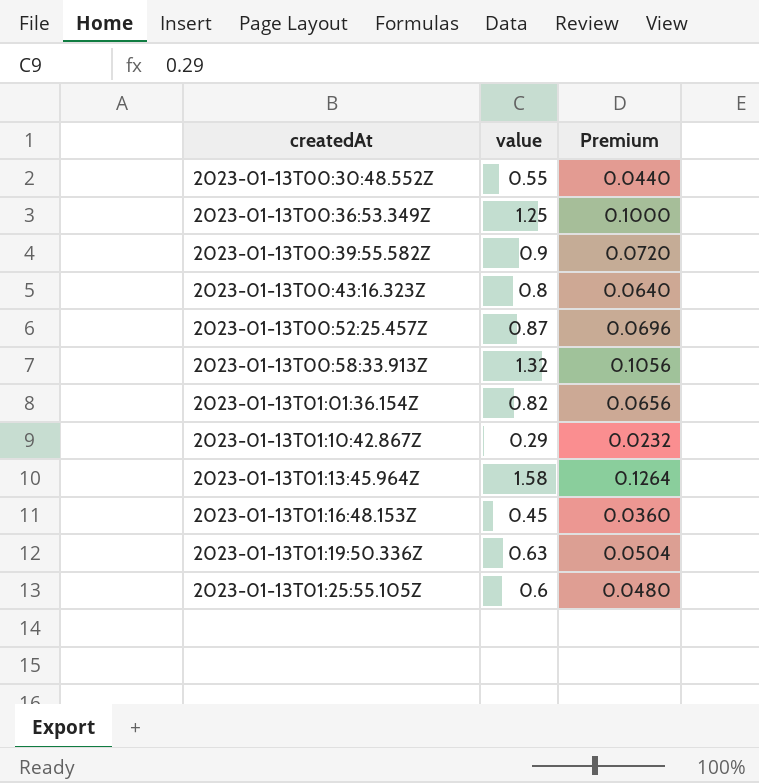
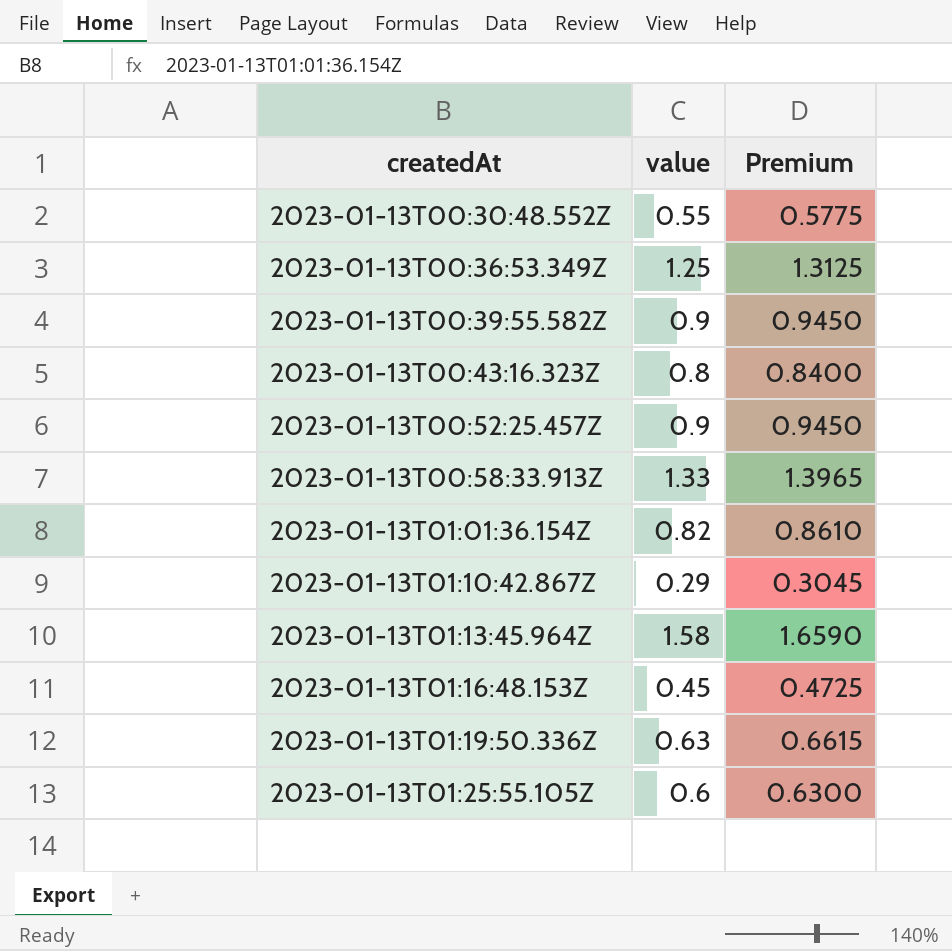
column Premium | formula: [value] * 0.08 -> [value] * 1.05
2023-01-13T00:52:25.457Z | value: 0.87 -> 0.9
2023-01-13T00:58:33.913Z | value: 1.32 -> 1.33

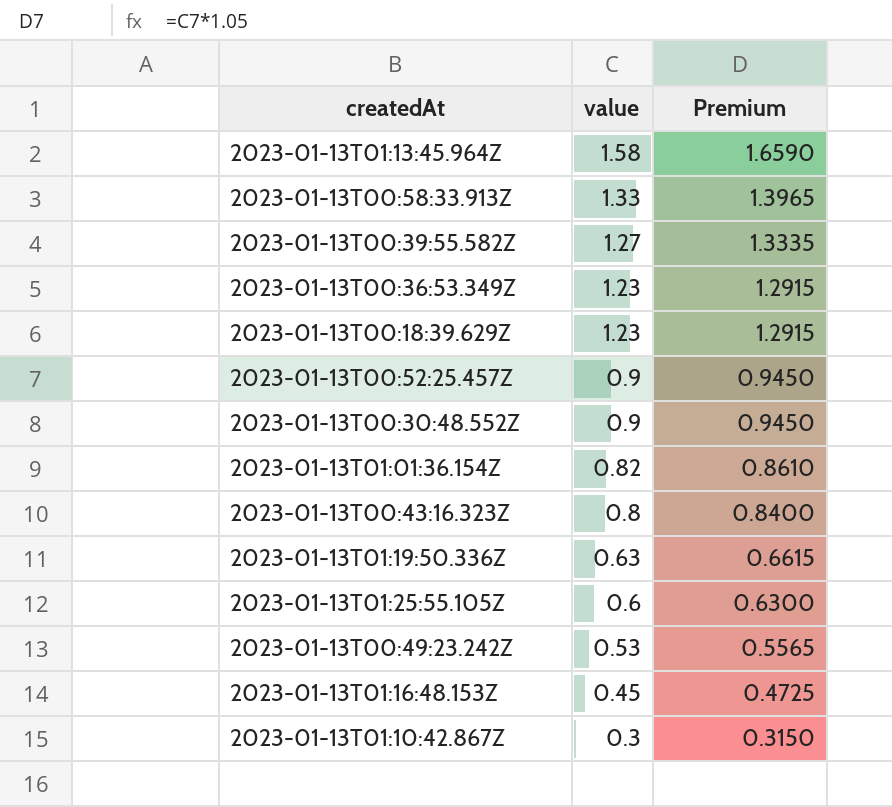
row order: createdAt ascending -> value descending
2023-01-13T00:39:55.582Z | value: 0.9 -> 1.27
2023-01-13T00:39:55.582Z | Premium: 0.9450 -> 1.3335
2023-01-13T00:36:53.349Z | value: 1.25 -> 1.23
2023-01-13T00:36:53.349Z | Premium: 1.3125 -> 1.2915
row 2023-01-13T00:18:39.629Z: none -> 1.23 | 1.2915
2023-01-13T00:30:48.552Z | value: 0.55 -> 0.9
2023-01-13T00:30:48.552Z | Premium: 0.5775 -> 0.9450
row 2023-01-13T00:49:23.242Z: none -> 0.53 | 0.5565
2023-01-13T01:10:42.867Z | value: 0.29 -> 0.3
2023-01-13T01:10:42.867Z | Premium: 0.3045 -> 0.3150

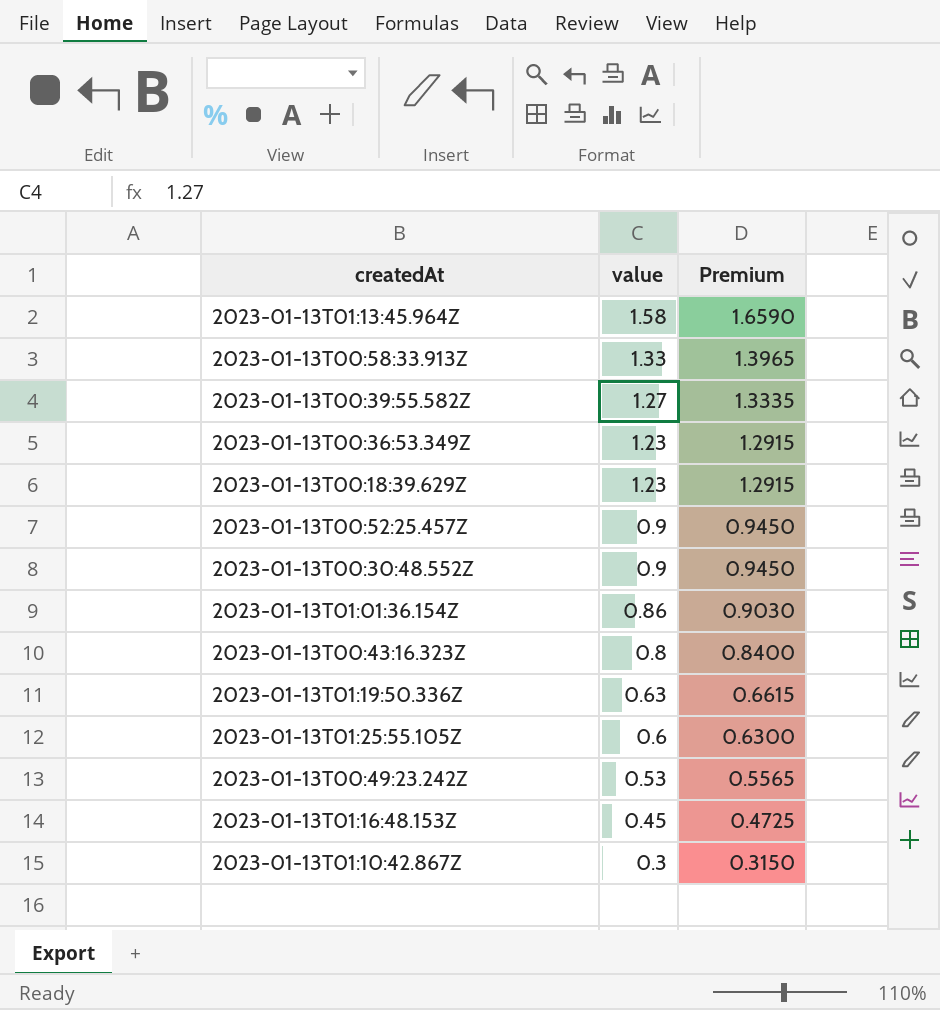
2023-01-13T01:01:36.154Z | value: 0.82 -> 0.86
2023-01-13T01:01:36.154Z | Premium: 0.8610 -> 0.9030

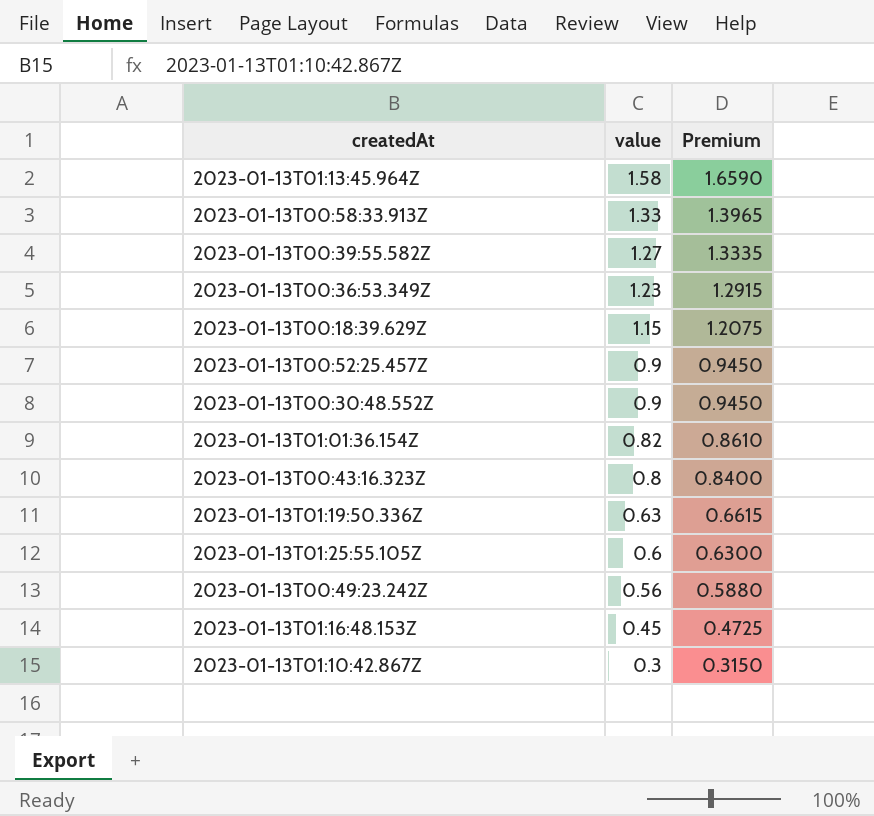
2023-01-13T00:18:39.629Z | value: 1.23 -> 1.15
2023-01-13T00:18:39.629Z | Premium: 1.2915 -> 1.2075
2023-01-13T01:01:36.154Z | value: 0.86 -> 0.82
2023-01-13T01:01:36.154Z | Premium: 0.9030 -> 0.8610
2023-01-13T00:49:23.242Z | value: 0.53 -> 0.56
2023-01-13T00:49:23.242Z | Premium: 0.5565 -> 0.5880

